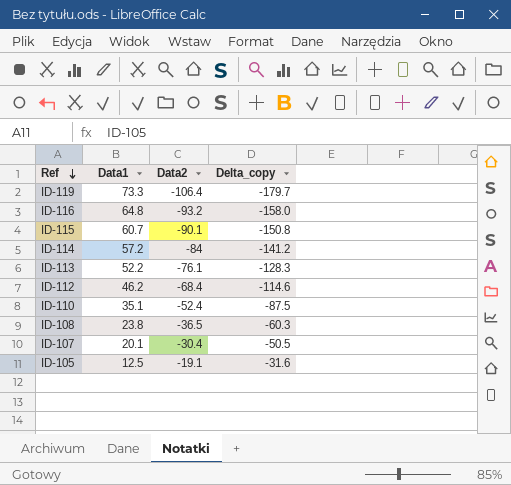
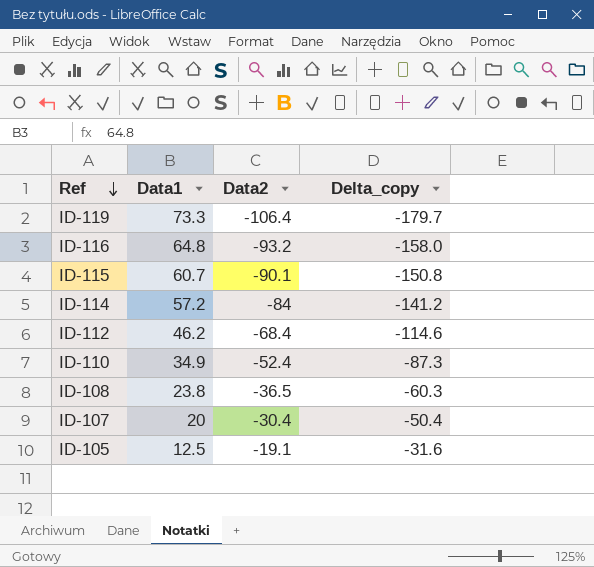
row ID-113: 52.2 | -76.1 | -128.3 -> none
ID-110 | Data1: 35.1 -> 34.9
ID-110 | Delta_copy: -87.5 -> -87.3
ID-107 | Data1: 20.1 -> 20
ID-107 | Delta_copy: -50.5 -> -50.4

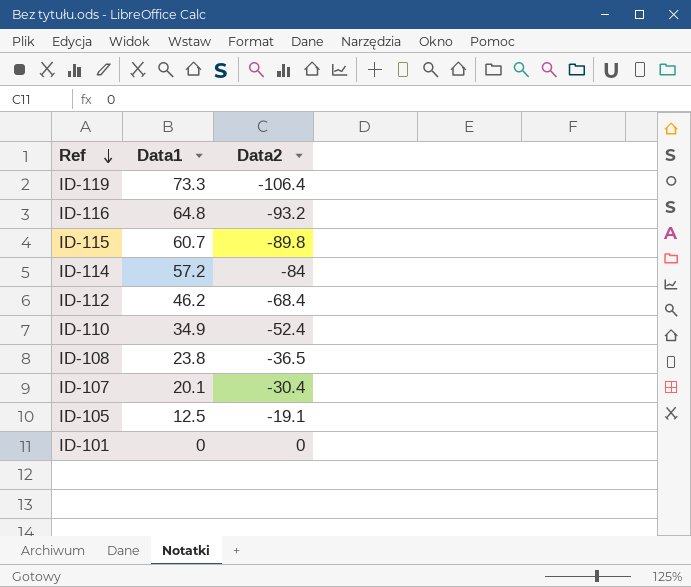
column Delta_copy | formula: [Data2] - [Data1] -> none
ID-115 | Data2: -90.1 -> -89.8
ID-107 | Data1: 20 -> 20.1
row ID-101: none -> 0 | 0

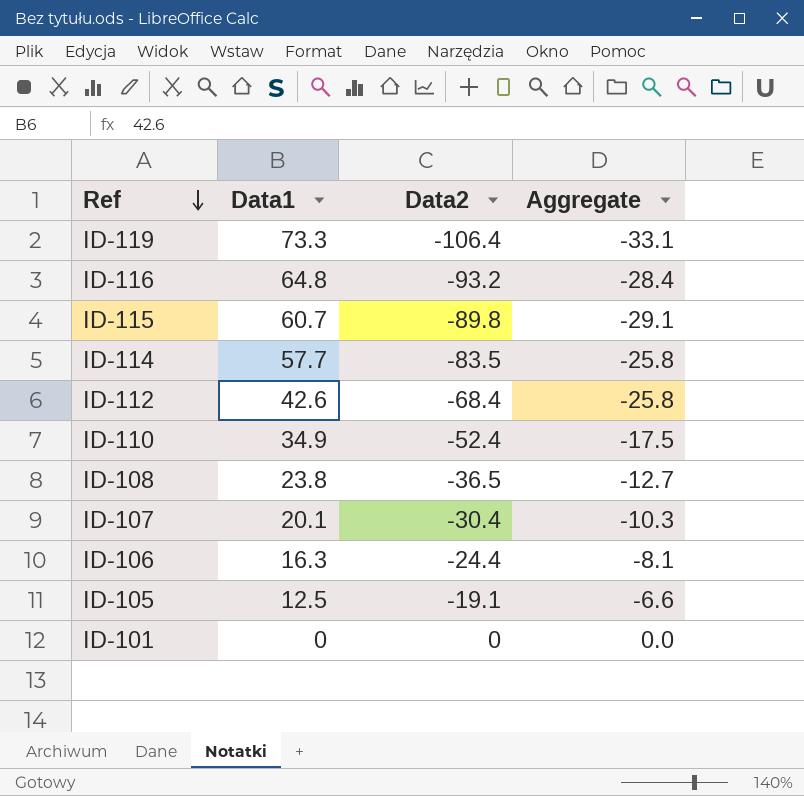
column Aggregate | formula: none -> [Data1] + [Data2]
ID-114 | Data1: 57.2 -> 57.7
ID-114 | Data2: -84 -> -83.5
ID-112 | Data1: 46.2 -> 42.6
row ID-106: none -> 16.3 | -24.4 | -8.1

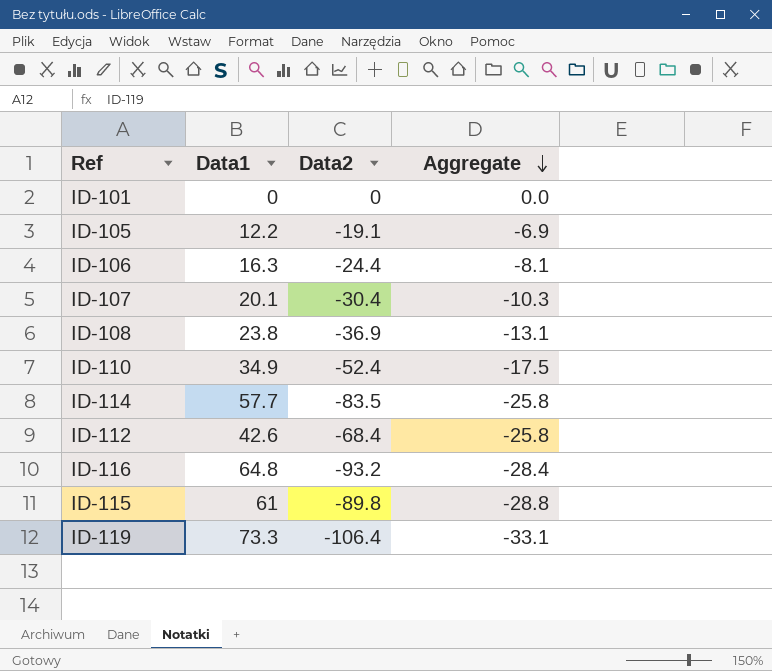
row order: Ref descending -> Aggregate descending
ID-105 | Data1: 12.5 -> 12.2
ID-105 | Aggregate: -6.6 -> -6.9
ID-108 | Data2: -36.5 -> -36.9
ID-108 | Aggregate: -12.7 -> -13.1
ID-115 | Data1: 60.7 -> 61
ID-115 | Aggregate: -29.1 -> -28.8

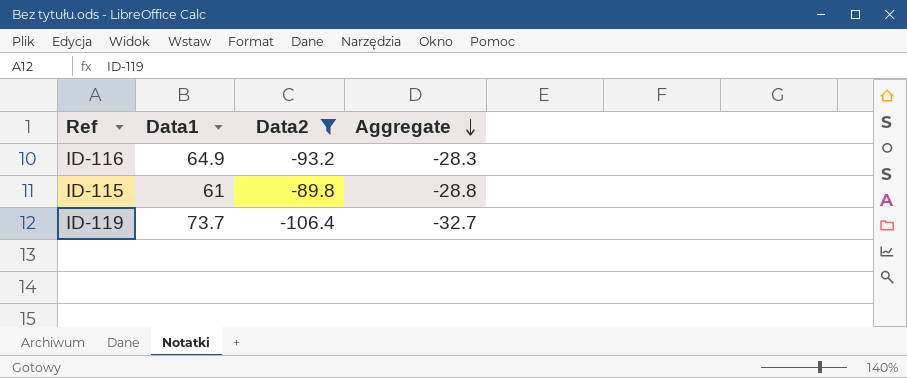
filter: none -> Data2 <= -89.8
ID-116 | Data1: 64.8 -> 64.9
ID-116 | Aggregate: -28.4 -> -28.3
ID-119 | Data1: 73.3 -> 73.7
ID-119 | Aggregate: -33.1 -> -32.7

